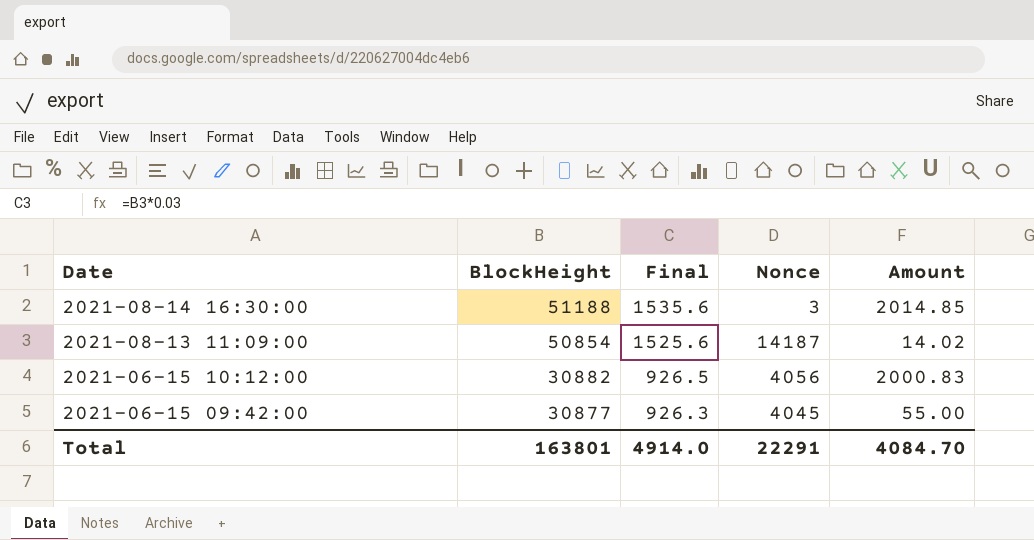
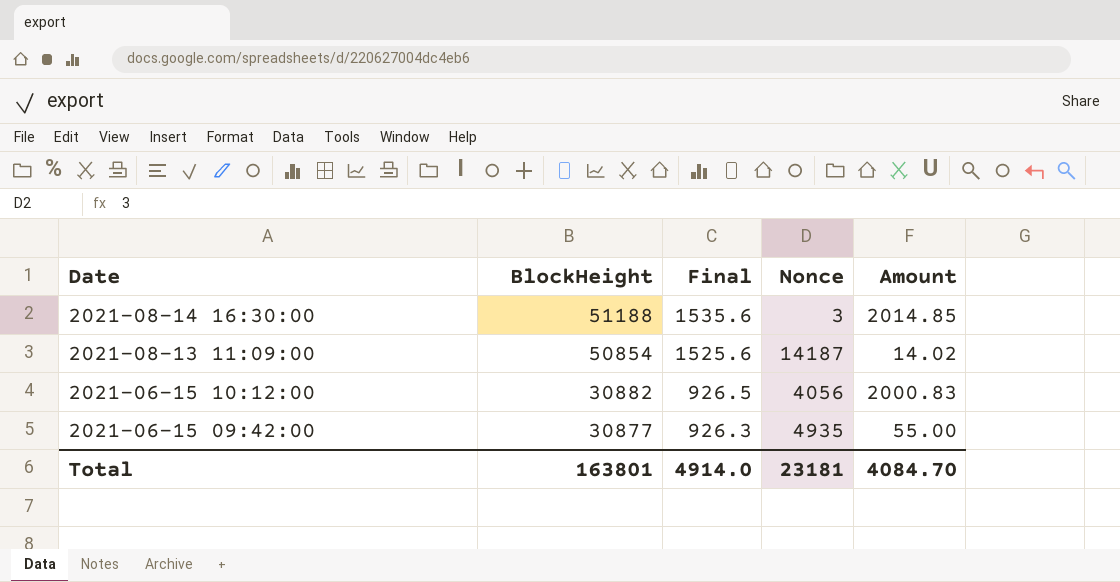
2021-06-15 09:42:00 | Nonce: 4045 -> 4935
Total | Nonce: 22291 -> 23181

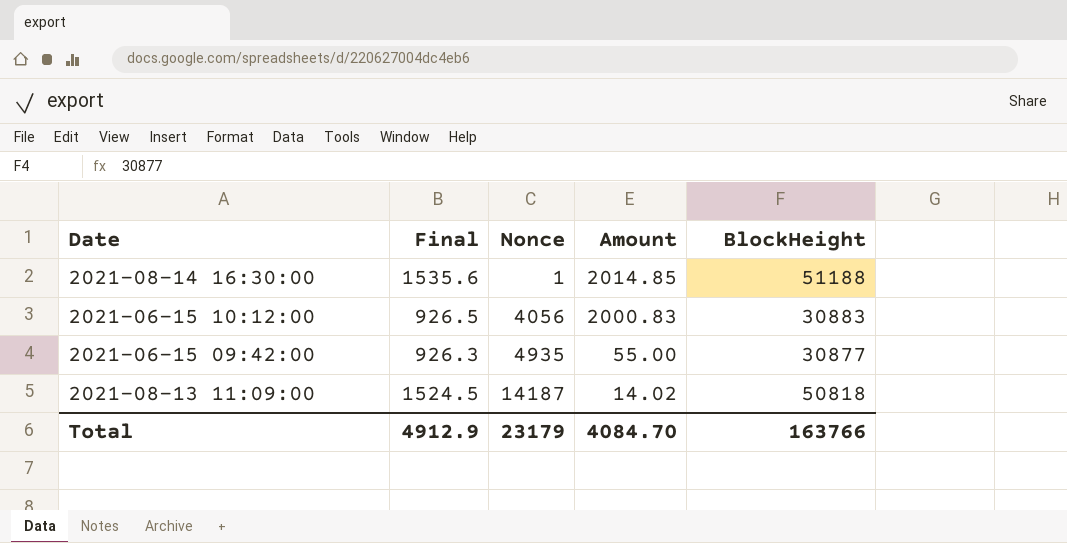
row order: Date descending -> Nonce ascending
column BlockHeight | position: 2 -> 5
2021-08-14 16:30:00 | Nonce: 3 -> 1
2021-06-15 10:12:00 | BlockHeight: 30882 -> 30883
2021-08-13 11:09:00 | Final: 1525.6 -> 1524.5
2021-08-13 11:09:00 | BlockHeight: 50854 -> 50818
Total | Final: 4914.0 -> 4912.9
Total | Nonce: 23181 -> 23179
Total | BlockHeight: 163801 -> 163766

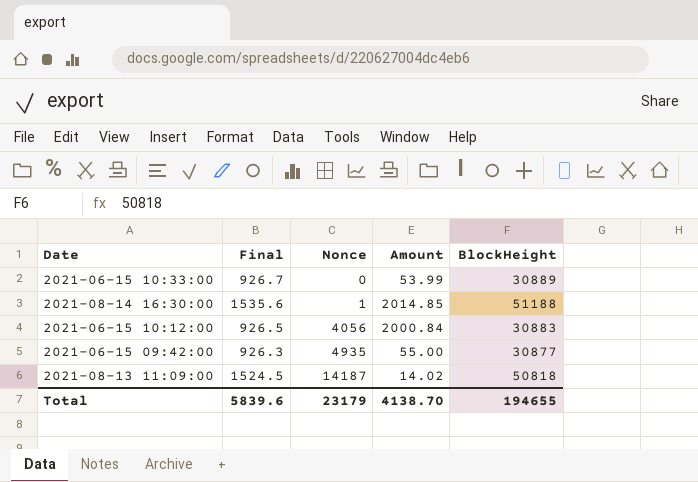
row 2021-06-15 10:33:00: none -> 926.7 | 0 | 53.99 | 30889
2021-06-15 10:12:00 | Amount: 2000.83 -> 2000.84
Total | Final: 4912.9 -> 5839.6
Total | Amount: 4084.70 -> 4138.70
Total | BlockHeight: 163766 -> 194655

